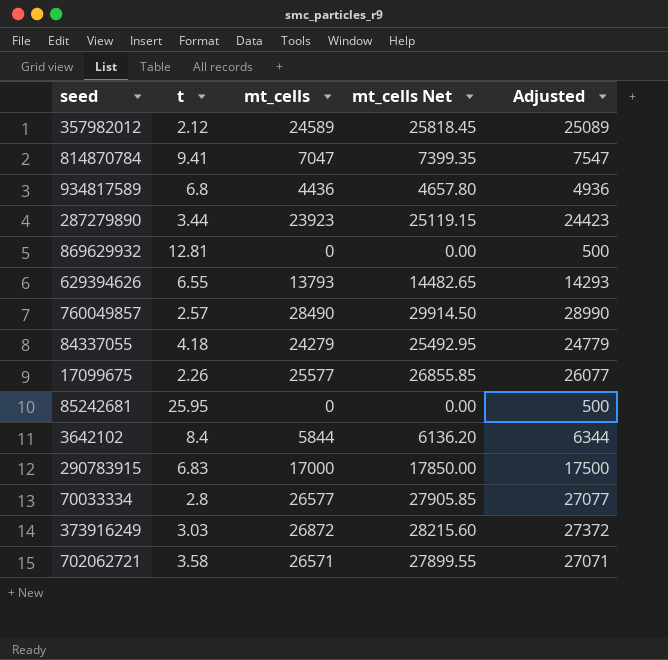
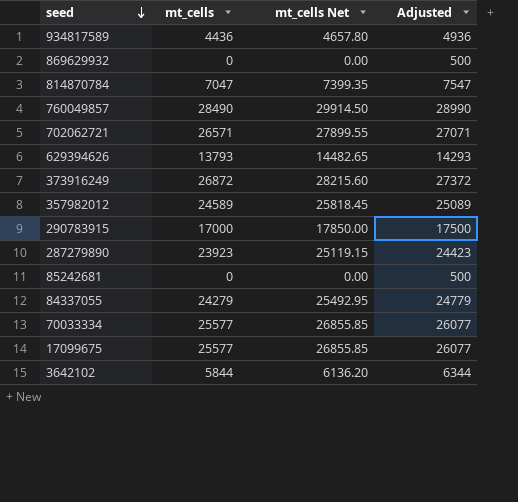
row order: none -> seed descending
column t | position: 2 -> none
70033334 | mt_cells: 26577 -> 25577
70033334 | mt_cells Net: 27905.85 -> 26855.85
70033334 | Adjusted: 27077 -> 26077

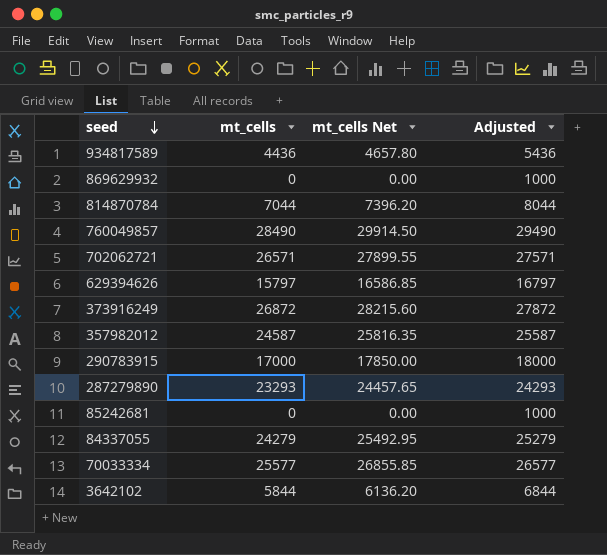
column Adjusted | formula: [mt_cells] + 500 -> [mt_cells] + 1000
row 17099675: 25577 | 26855.85 | 26077 -> none
814870784 | mt_cells: 7047 -> 7044
814870784 | mt_cells Net: 7399.35 -> 7396.20
629394626 | mt_cells: 13793 -> 15797
629394626 | mt_cells Net: 14482.65 -> 16586.85
357982012 | mt_cells: 24589 -> 24587
357982012 | mt_cells Net: 25818.45 -> 25816.35
287279890 | mt_cells: 23923 -> 23293
287279890 | mt_cells Net: 25119.15 -> 24457.65

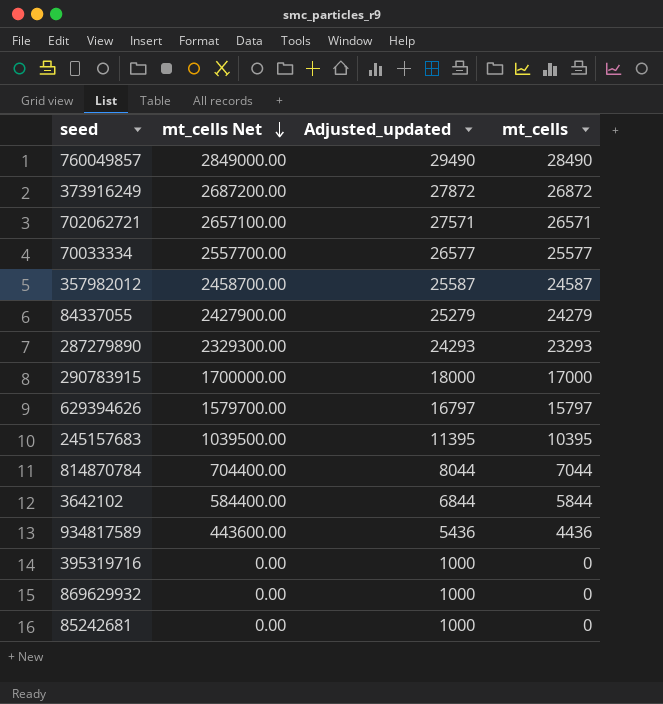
row order: seed descending -> mt_cells Net descending
column mt_cells Net | formula: [mt_cells] * 1.05 -> [mt_cells] * 100
column name: Adjusted -> Adjusted_updated
column mt_cells | position: 2 -> 4
row 245157683: none -> 1039500.00 | 11395 | 10395
row 395319716: none -> 0.00 | 1000 | 0

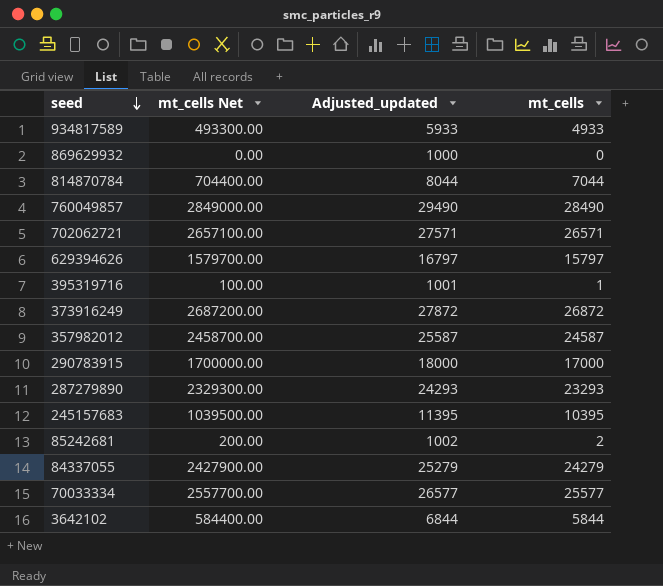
row order: mt_cells Net descending -> seed descending
934817589 | mt_cells Net: 443600.00 -> 493300.00
934817589 | Adjusted_updated: 5436 -> 5933
934817589 | mt_cells: 4436 -> 4933
395319716 | mt_cells Net: 0.00 -> 100.00
395319716 | Adjusted_updated: 1000 -> 1001
395319716 | mt_cells: 0 -> 1
85242681 | mt_cells Net: 0.00 -> 200.00
85242681 | Adjusted_updated: 1000 -> 1002
85242681 | mt_cells: 0 -> 2

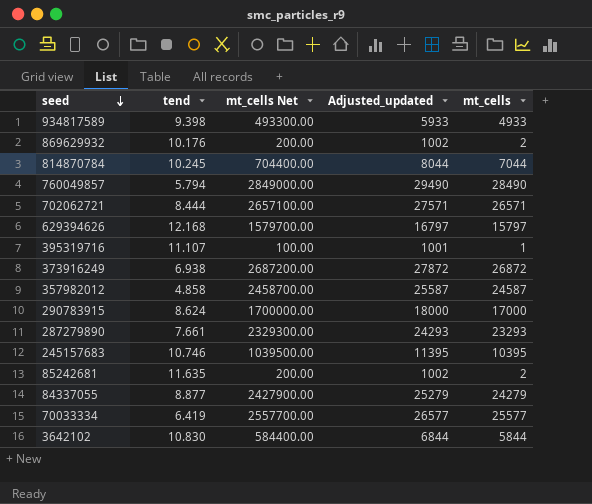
column tend | position: none -> 2
869629932 | mt_cells Net: 0.00 -> 200.00
869629932 | Adjusted_updated: 1000 -> 1002
869629932 | mt_cells: 0 -> 2

